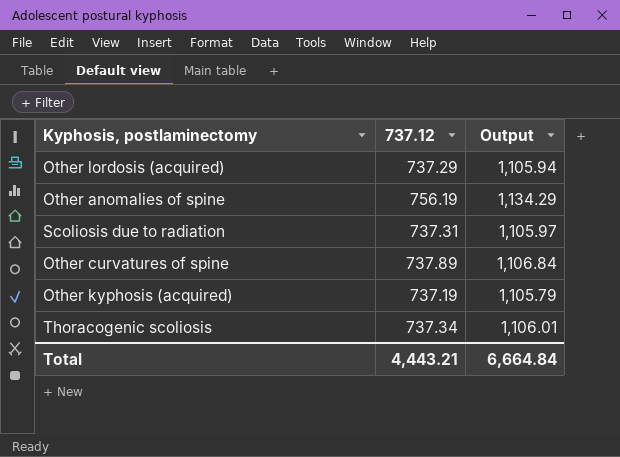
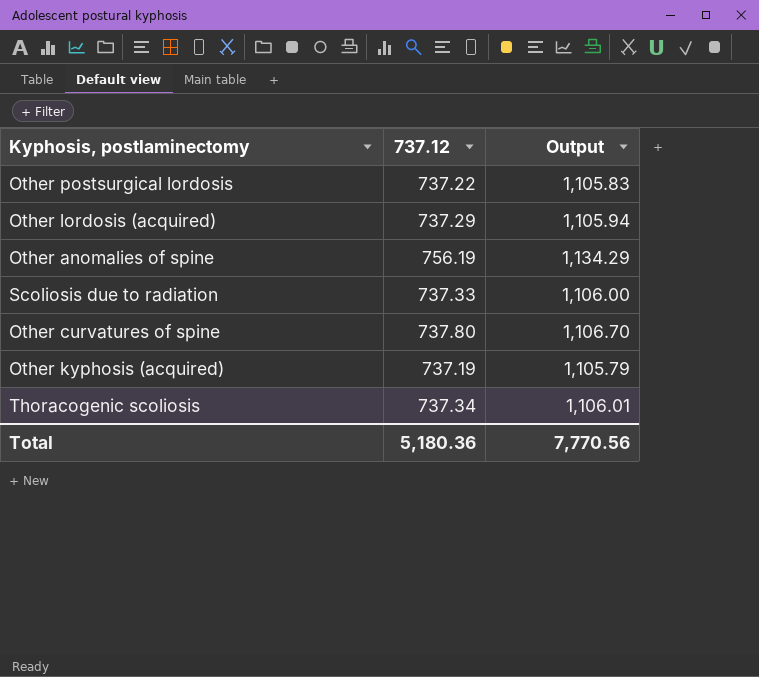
row Other postsurgical lordosis: none -> 737.22 | 1,105.83
Scoliosis due to radiation | 737.12: 737.31 -> 737.33
Scoliosis due to radiation | Output: 1,105.97 -> 1,106.00
Other curvatures of spine | 737.12: 737.89 -> 737.80
Other curvatures of spine | Output: 1,106.84 -> 1,106.70
Total | 737.12: 4,443.21 -> 5,180.36
Total | Output: 6,664.84 -> 7,770.56

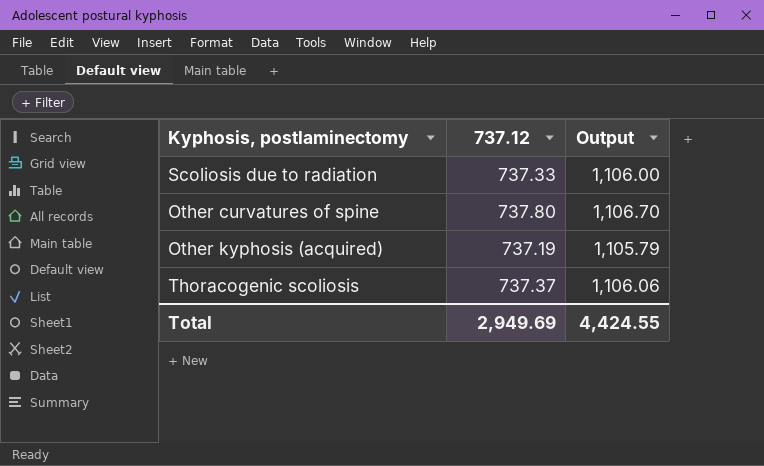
row Other postsurgical lordosis: 737.22 | 1,105.83 -> none
row Other lordosis (acquired): 737.29 | 1,105.94 -> none
row Other anomalies of spine: 756.19 | 1,134.29 -> none
Thoracogenic scoliosis | 737.12: 737.34 -> 737.37
Thoracogenic scoliosis | Output: 1,106.01 -> 1,106.06
Total | 737.12: 5,180.36 -> 2,949.69
Total | Output: 7,770.56 -> 4,424.55

